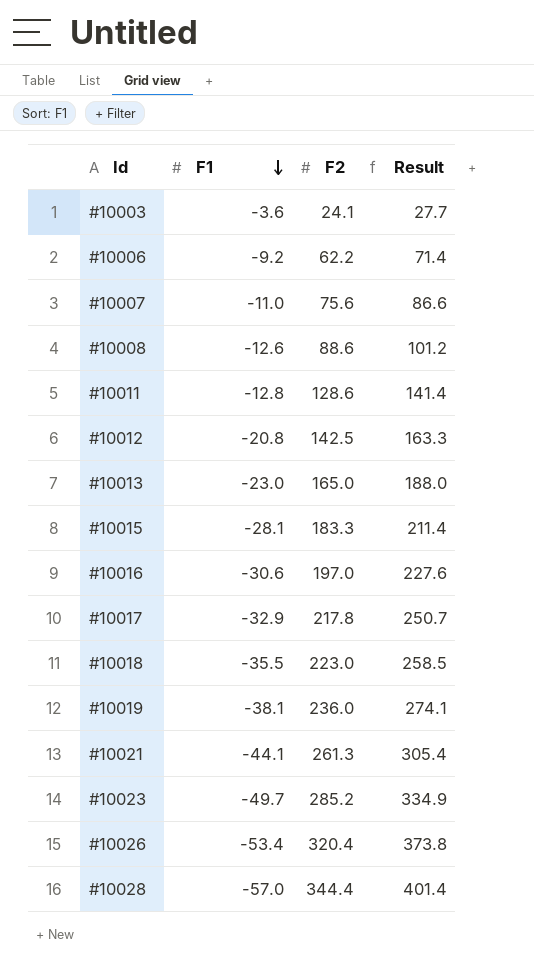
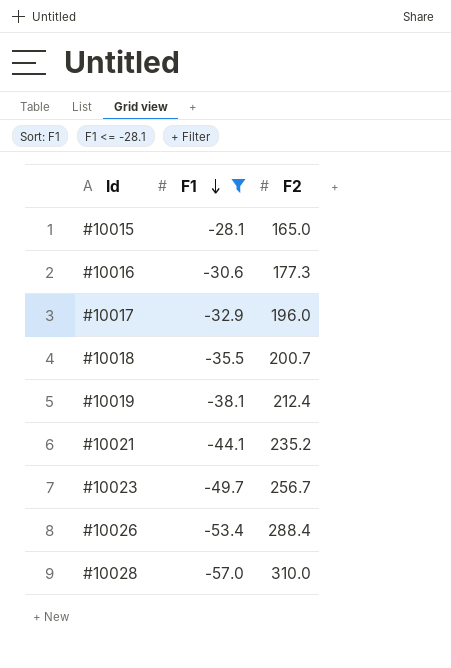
filter: none -> F1 <= -28.1
column Result | formula: [F2] - [F1] -> none
#10015 | F2: 183.3 -> 165.0
#10016 | F2: 197.0 -> 177.3
#10017 | F2: 217.8 -> 196.0
#10018 | F2: 223.0 -> 200.7
#10019 | F2: 236.0 -> 212.4
#10021 | F2: 261.3 -> 235.2
#10023 | F2: 285.2 -> 256.7
#10026 | F2: 320.4 -> 288.4
#10028 | F2: 344.4 -> 310.0

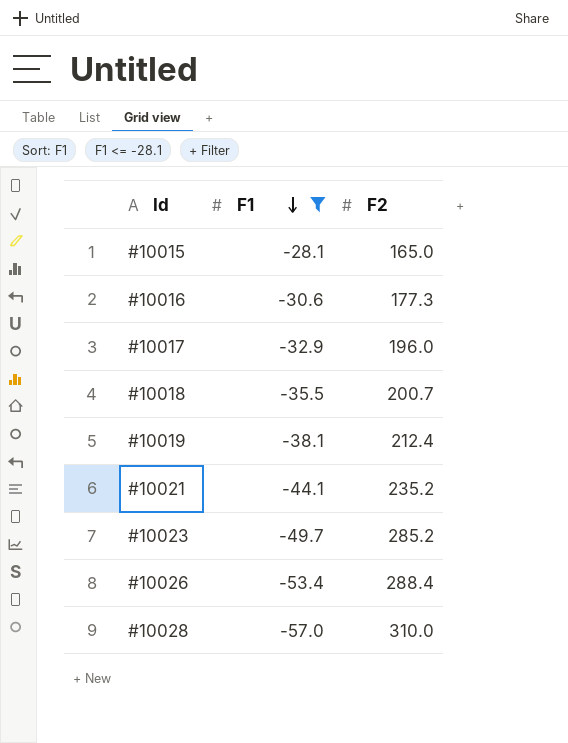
#10023 | F2: 256.7 -> 285.2

